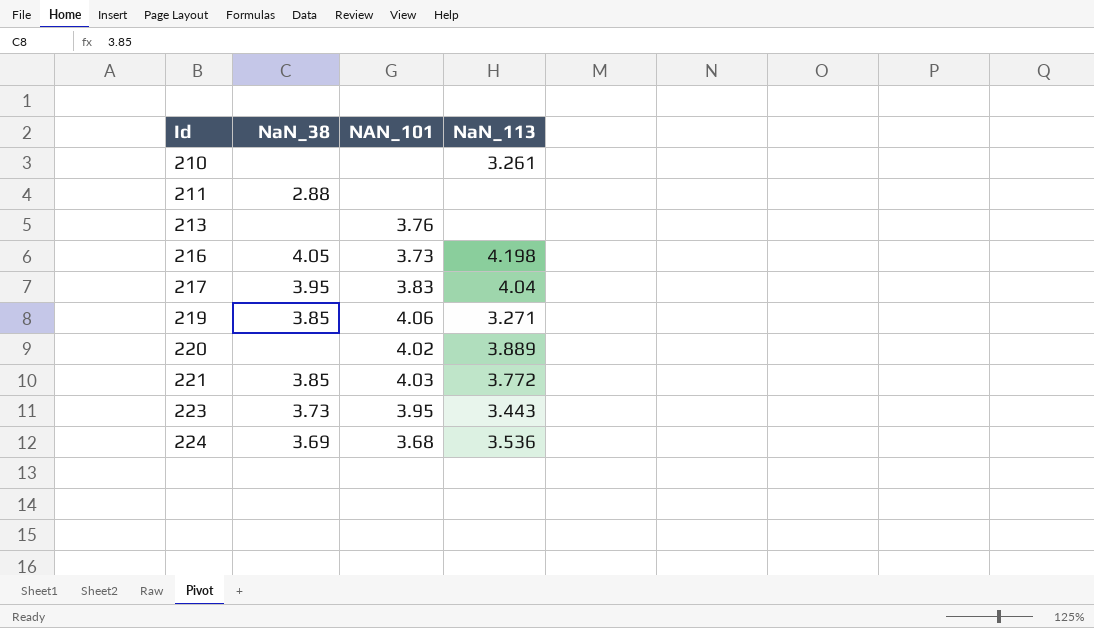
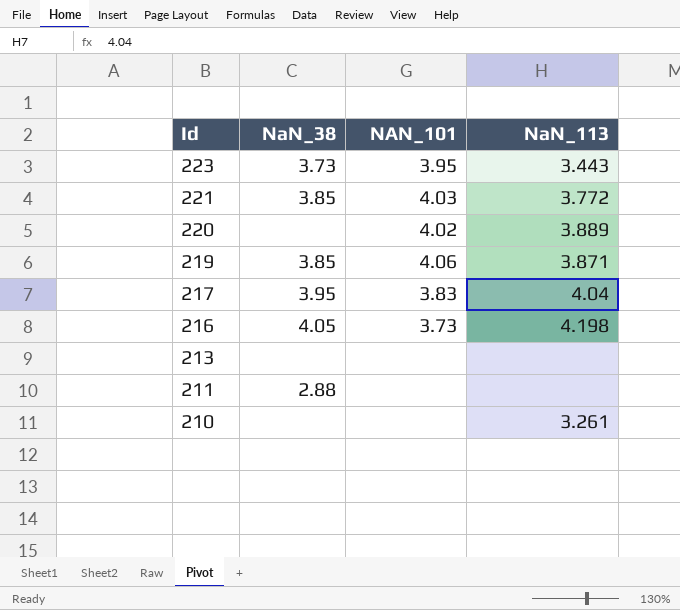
row order: Id ascending -> Id descending
row 224: 3.69 | 3.68 | 3.536 -> none
219 | NaN_113: 3.271 -> 3.871
213 | NAN_101: 3.76 -> none

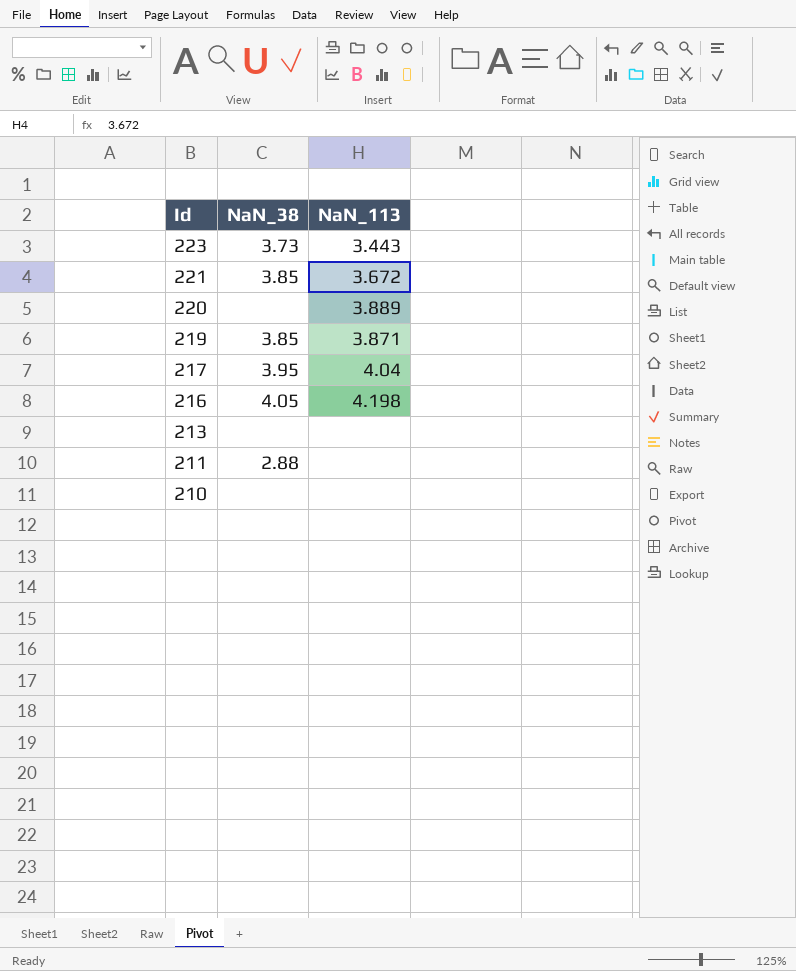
column NAN_101 | position: 3 -> none
221 | NaN_113: 3.772 -> 3.672
210 | NaN_113: 3.261 -> none

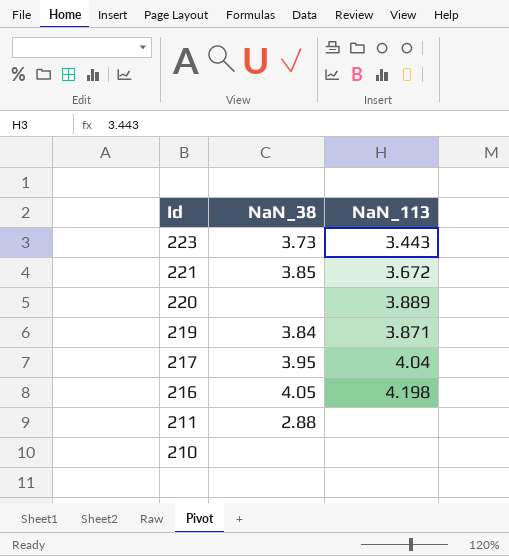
row 213: none | none -> none
219 | NaN_38: 3.85 -> 3.84

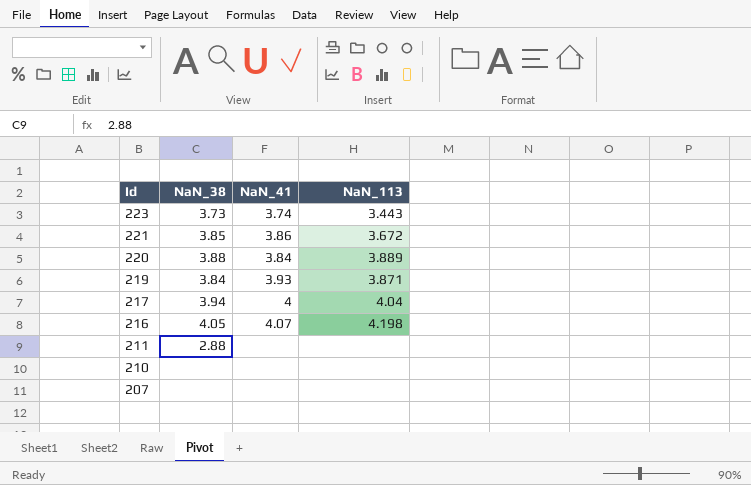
column NaN_41 | position: none -> 3
220 | NaN_38: none -> 3.88
217 | NaN_38: 3.95 -> 3.94
row 207: none -> none | none | none

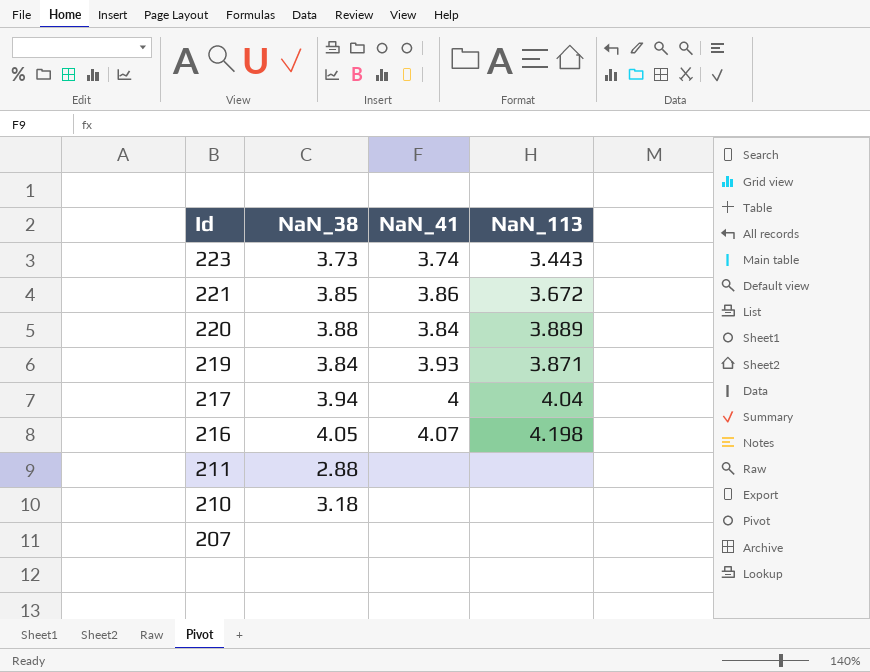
210 | NaN_38: none -> 3.18

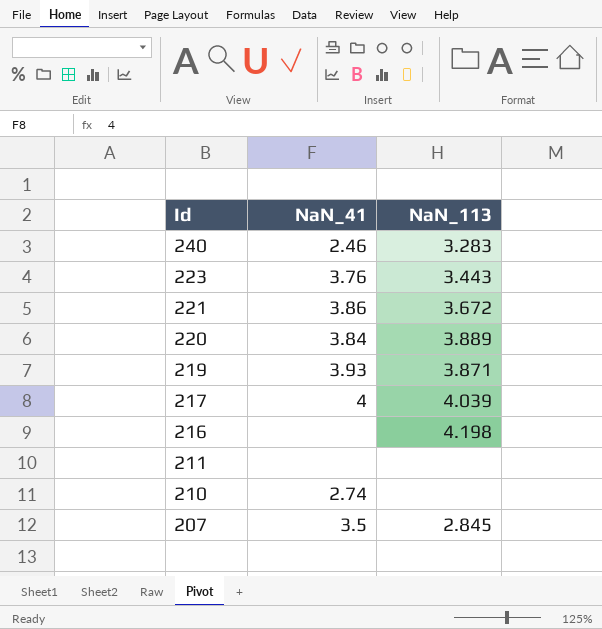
column NaN_38 | position: 2 -> none
row 240: none -> 2.46 | 3.283
223 | NaN_41: 3.74 -> 3.76
217 | NaN_113: 4.04 -> 4.039
216 | NaN_41: 4.07 -> none
210 | NaN_41: none -> 2.74
207 | NaN_41: none -> 3.5
207 | NaN_113: none -> 2.845

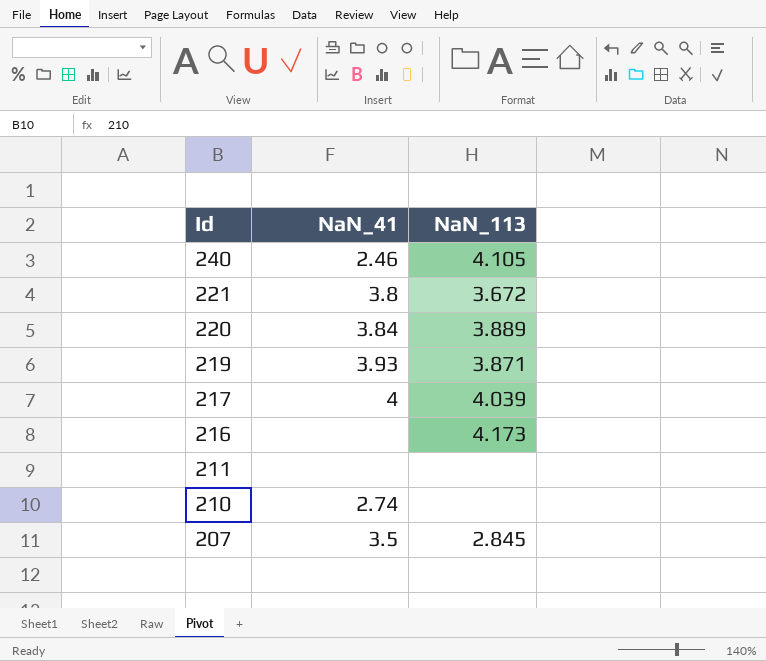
row 223: 3.76 | 3.443 -> none
240 | NaN_113: 3.283 -> 4.105
221 | NaN_41: 3.86 -> 3.8
216 | NaN_113: 4.198 -> 4.173

